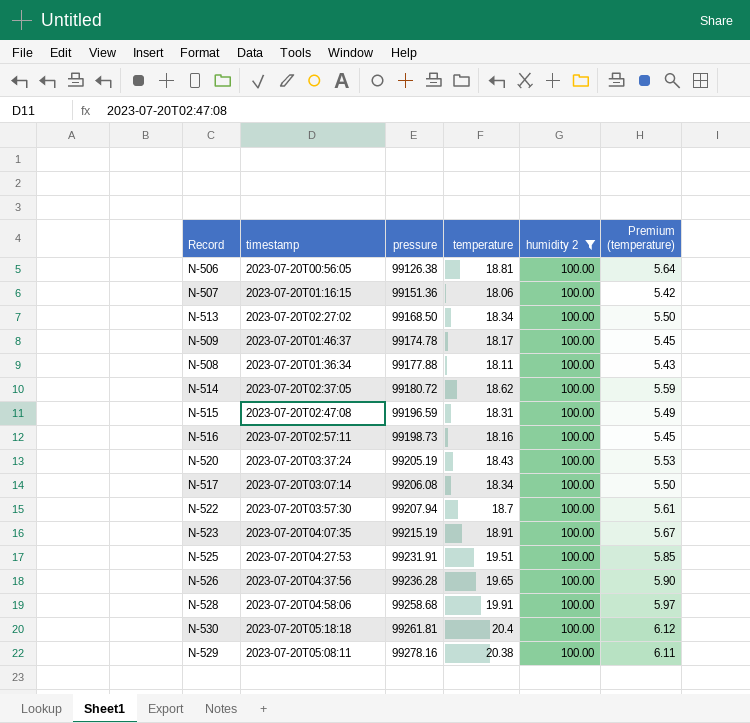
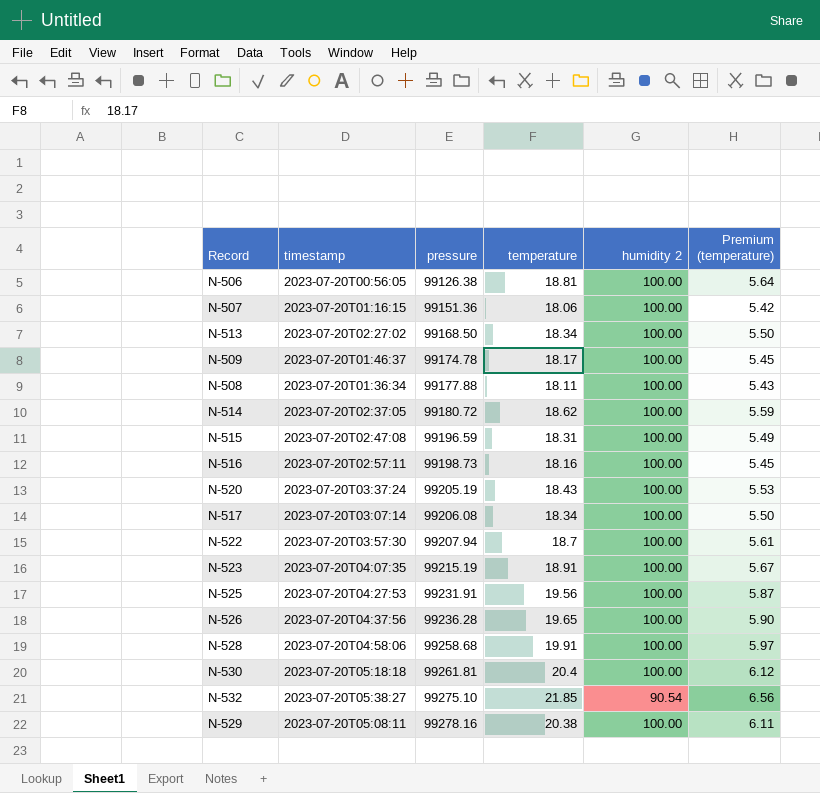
filter: humidity 2 = 100.00 -> none
N-525 | temperature: 19.51 -> 19.56
N-525 | Premium (temperature): 5.85 -> 5.87

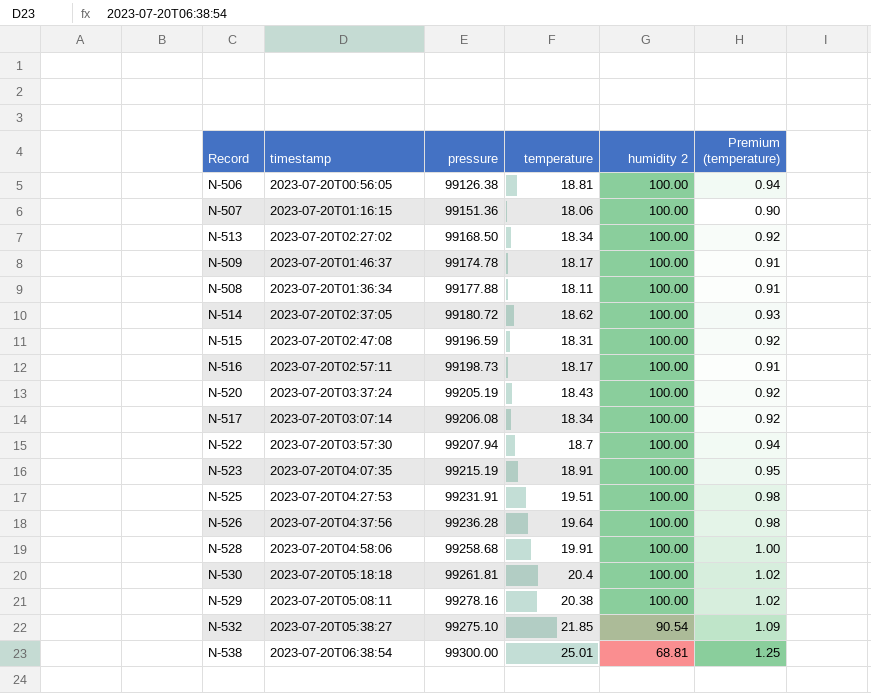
row order: pressure ascending -> humidity 2 descending
column Premium (temperature) | formula: [temperature] * 0.3 -> [temperature] * 0.05
N-516 | temperature: 18.16 -> 18.17
N-525 | temperature: 19.56 -> 19.51
N-526 | temperature: 19.65 -> 19.64
row N-538: none -> 2023-07-20T06:38:54 | 99300.00 | 25.01 | 68.81 | 1.25

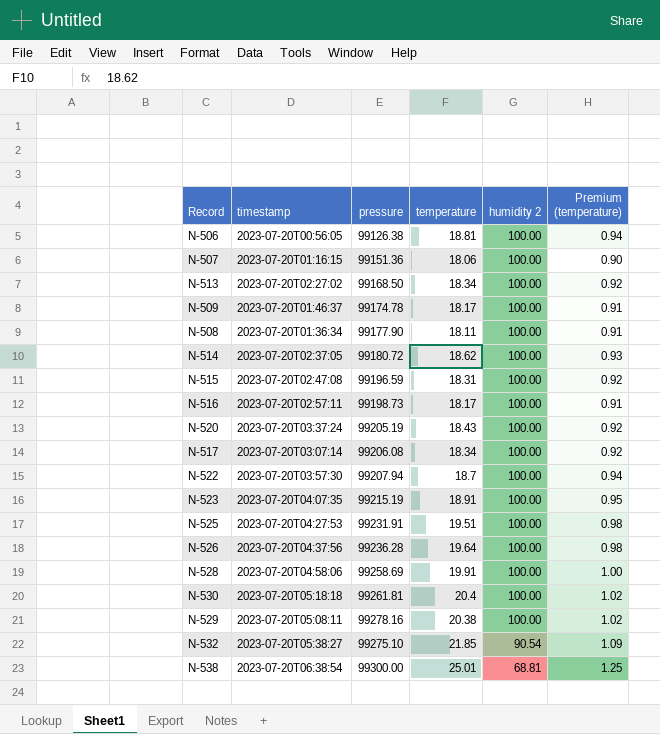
N-508 | pressure: 99177.88 -> 99177.90
N-528 | pressure: 99258.68 -> 99258.69

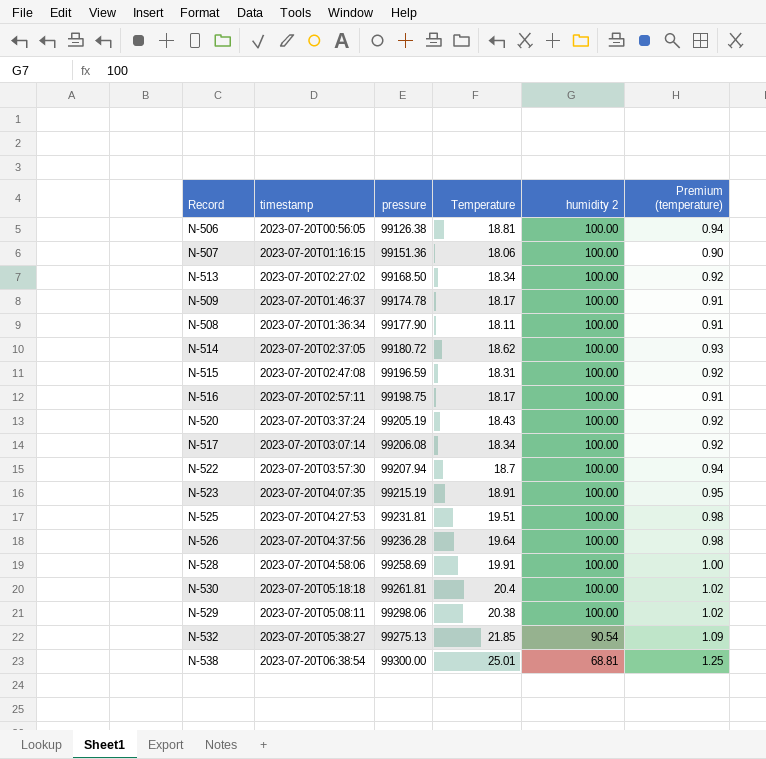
column name: temperature -> Temperature
N-516 | pressure: 99198.73 -> 99198.75
N-525 | pressure: 99231.91 -> 99231.81
N-529 | pressure: 99278.16 -> 99298.06
N-532 | pressure: 99275.10 -> 99275.13

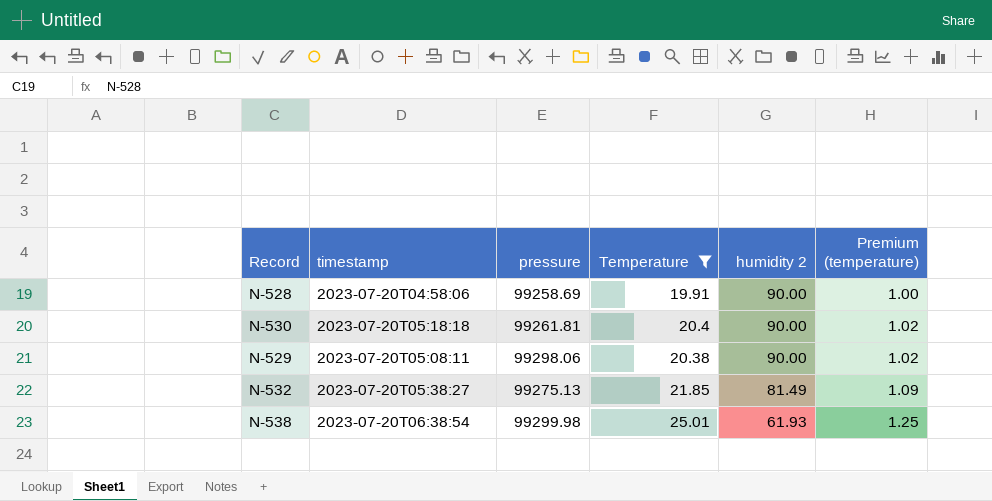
filter: none -> Temperature >= 19.91
N-528 | humidity 2: 100.00 -> 90.00
N-530 | humidity 2: 100.00 -> 90.00
N-529 | humidity 2: 100.00 -> 90.00
N-532 | humidity 2: 90.54 -> 81.49
N-538 | pressure: 99300.00 -> 99299.98
N-538 | humidity 2: 68.81 -> 61.93

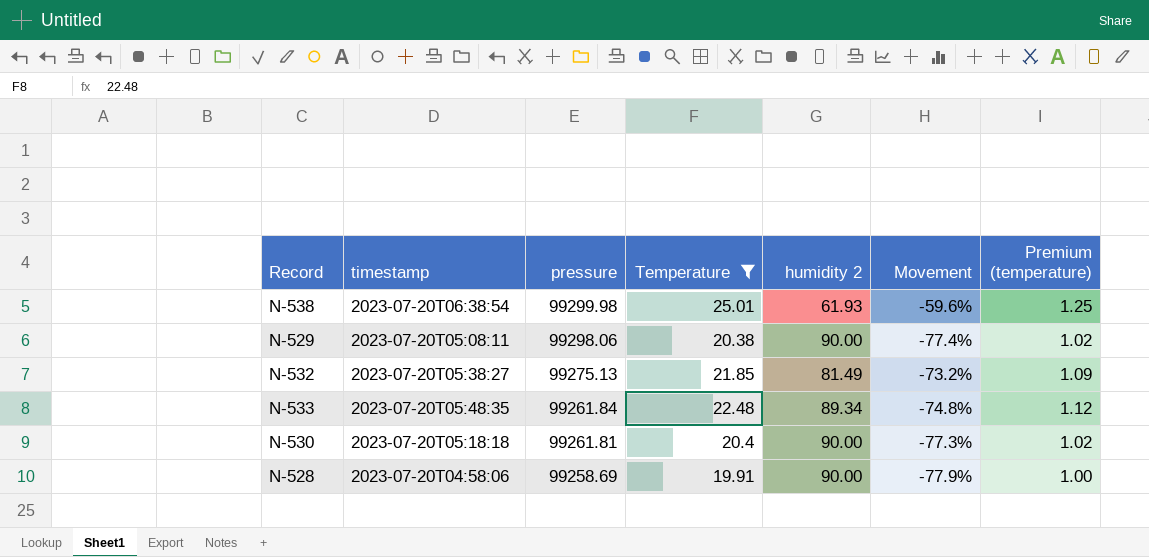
row order: humidity 2 descending -> pressure descending
column Movement | formula: none -> ([Temperature] - [humidity 2]) / [humidity 2]
row N-533: none -> 2023-07-20T05:48:35 | 99261.84 | 22.48 | 89.34 | -74.8% | 1.12

